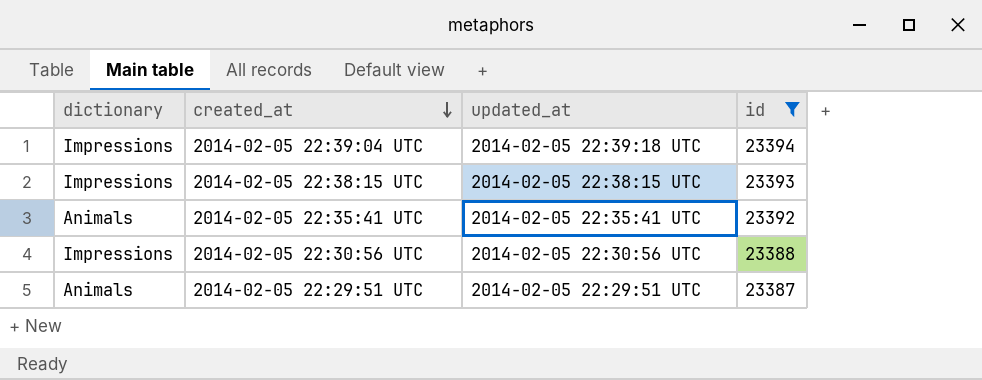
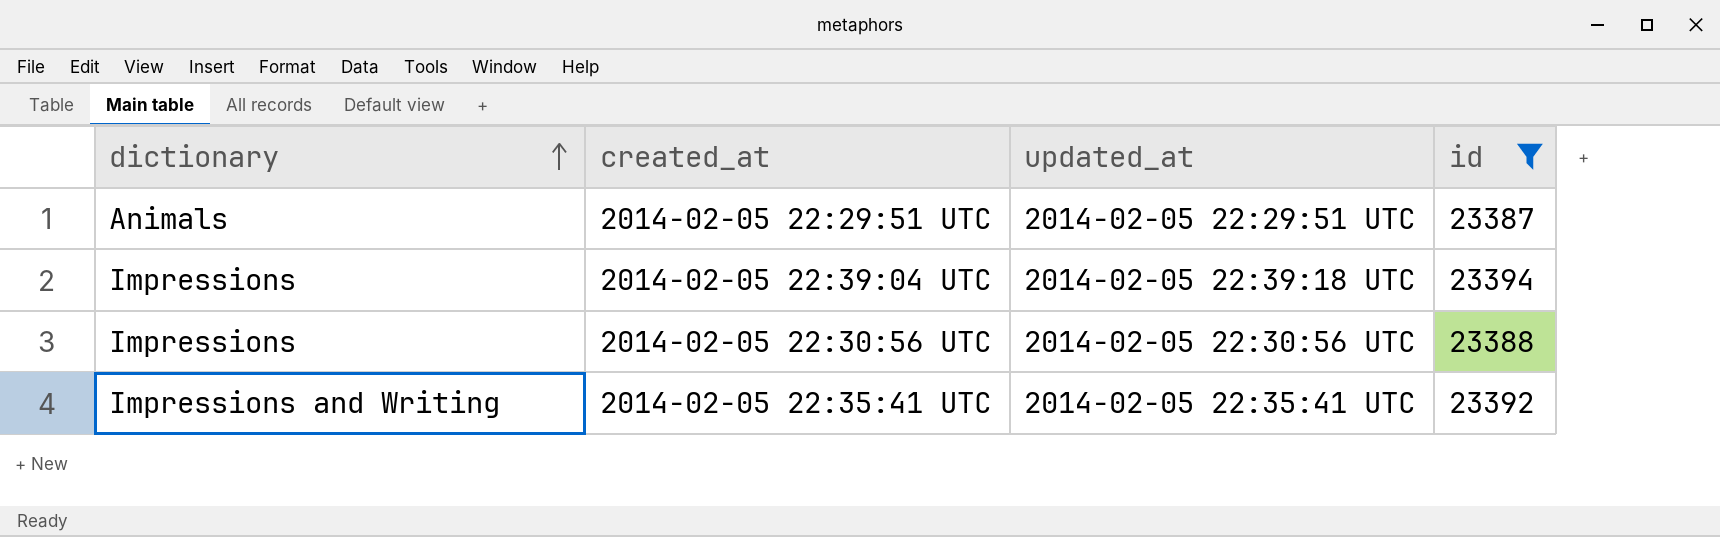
row order: created_at descending -> dictionary ascending
row 2014-02-05 22:38:15 UTC: Impressions | 2014-02-05 22:38:15 UTC | 23393 -> none
2014-02-05 22:35:41 UTC | dictionary: Animals -> Impressions and Writing

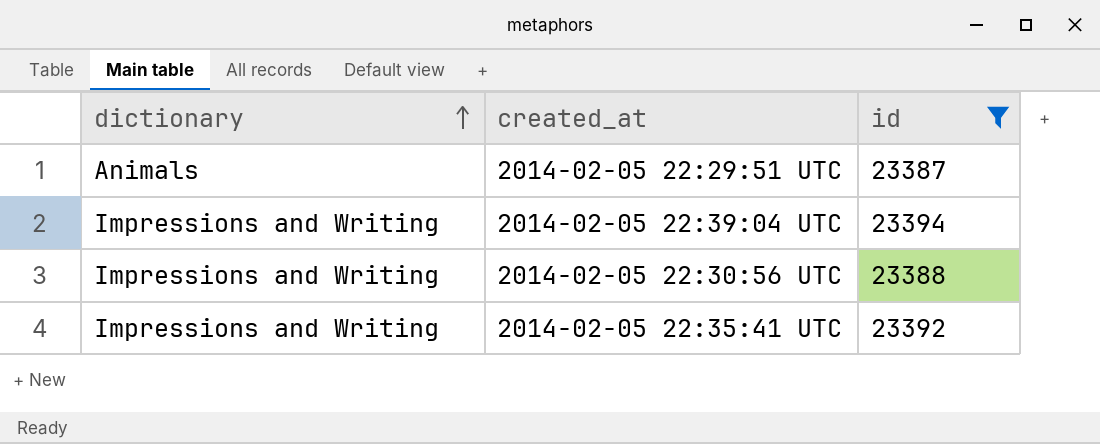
column updated_at | position: 3 -> none
2014-02-05 22:39:04 UTC | dictionary: Impressions -> Impressions and Writing
2014-02-05 22:30:56 UTC | dictionary: Impressions -> Impressions and Writing

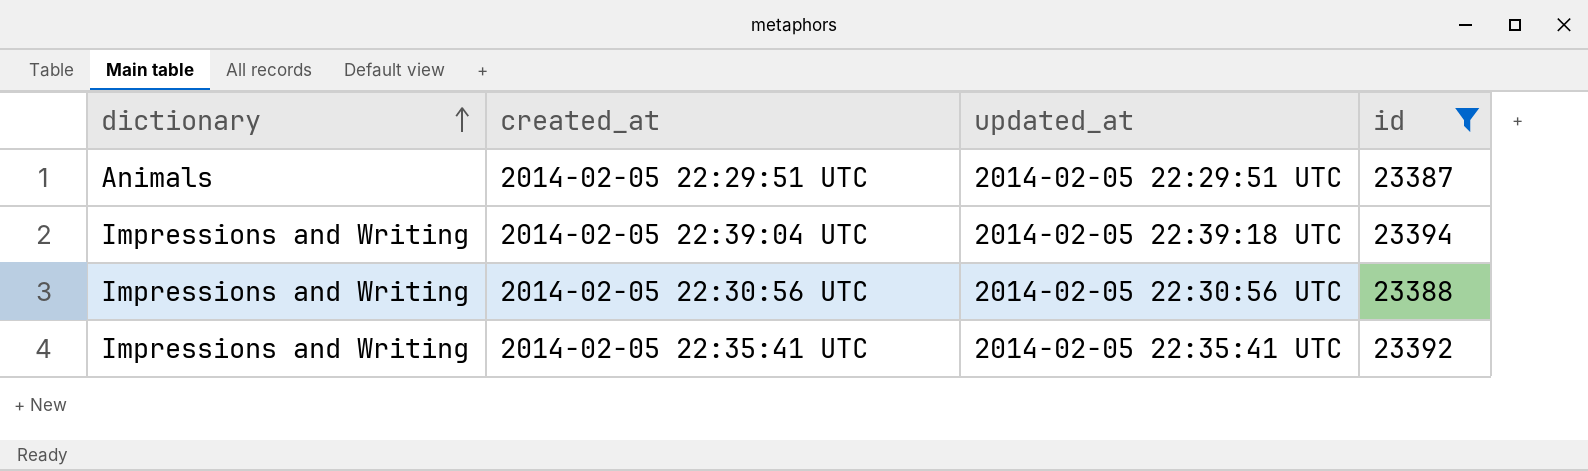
column updated_at | position: none -> 3

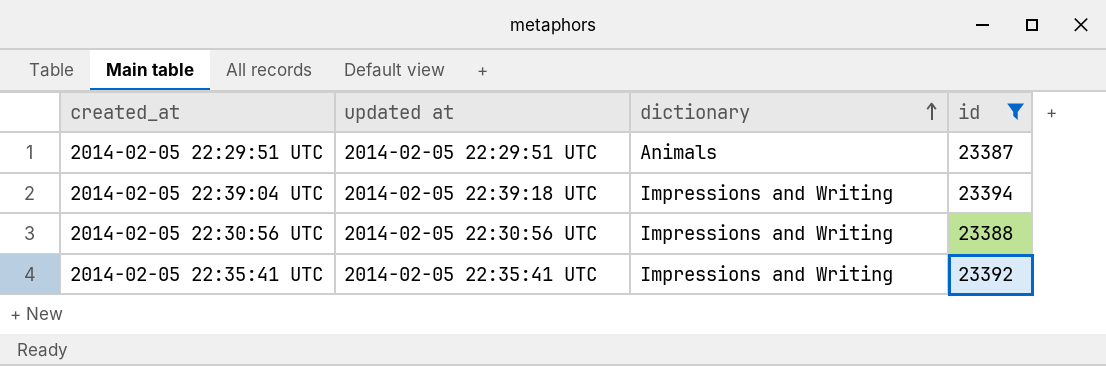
column name: updated_at -> updated at
column dictionary | position: 1 -> 3

